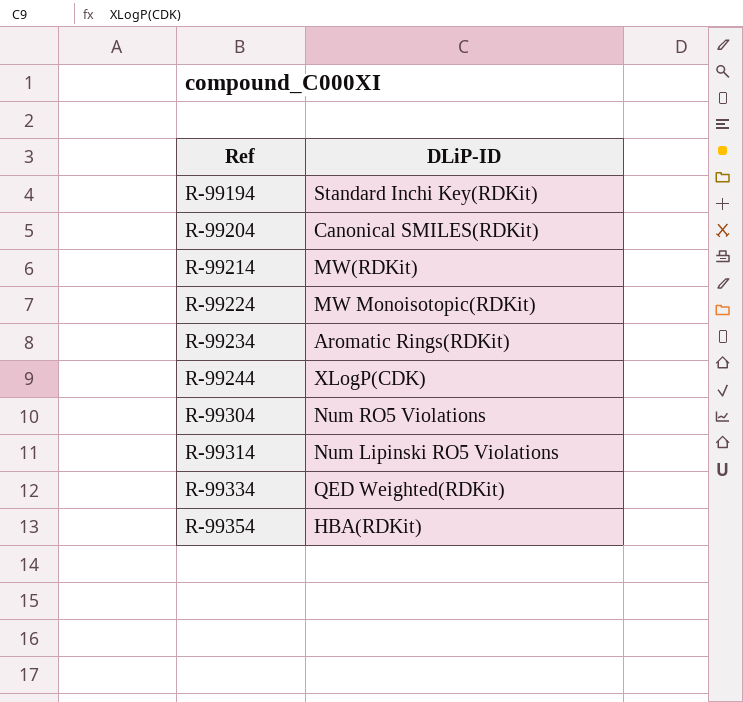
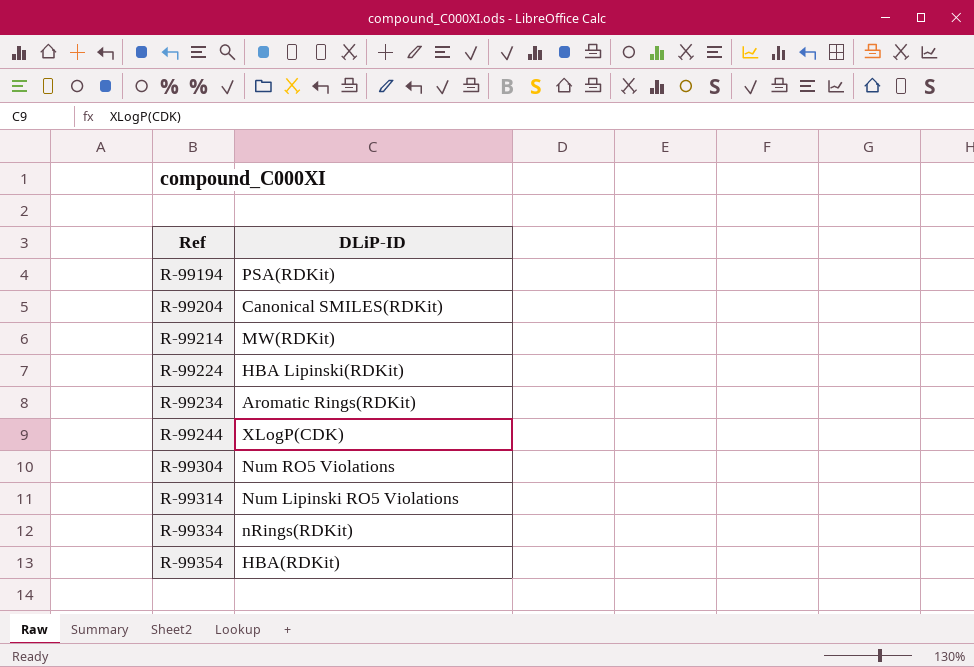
R-99194 | DLiP-ID: Standard Inchi Key(RDKit) -> PSA(RDKit)
R-99224 | DLiP-ID: MW Monoisotopic(RDKit) -> HBA Lipinski(RDKit)
R-99334 | DLiP-ID: QED Weighted(RDKit) -> nRings(RDKit)

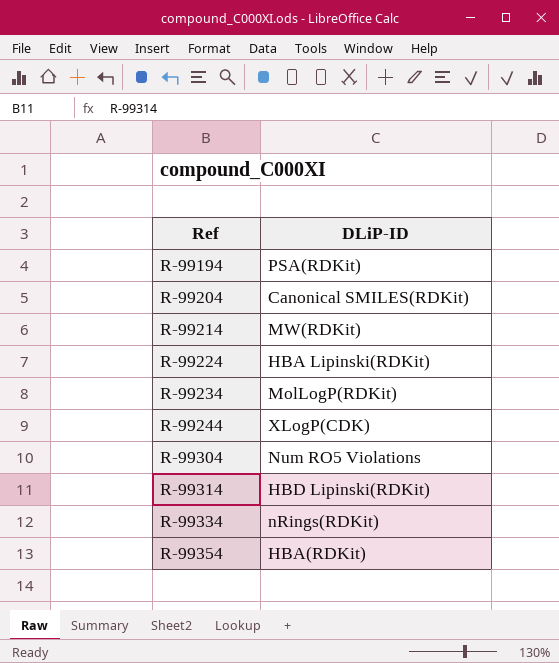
R-99234 | DLiP-ID: Aromatic Rings(RDKit) -> MolLogP(RDKit)
R-99314 | DLiP-ID: Num Lipinski RO5 Violations -> HBD Lipinski(RDKit)

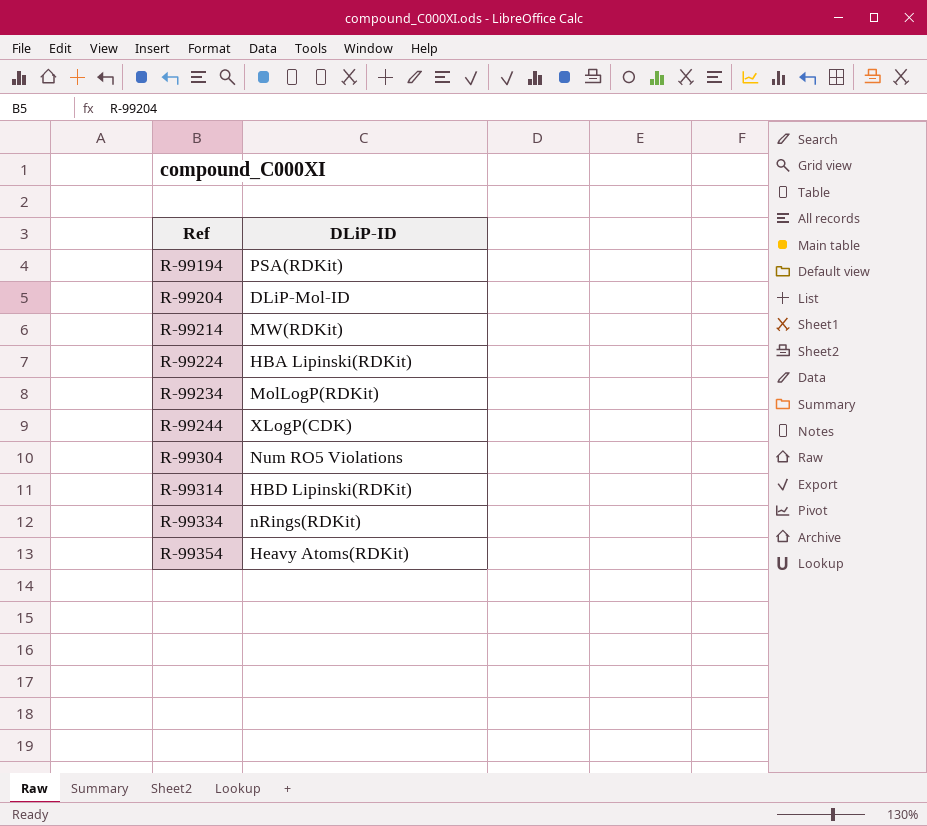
R-99204 | DLiP-ID: Canonical SMILES(RDKit) -> DLiP-Mol-ID
R-99354 | DLiP-ID: HBA(RDKit) -> Heavy Atoms(RDKit)

